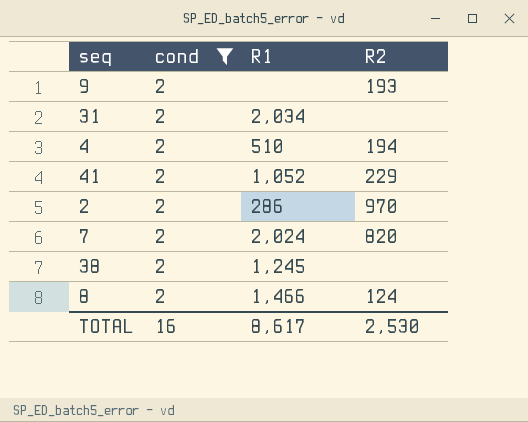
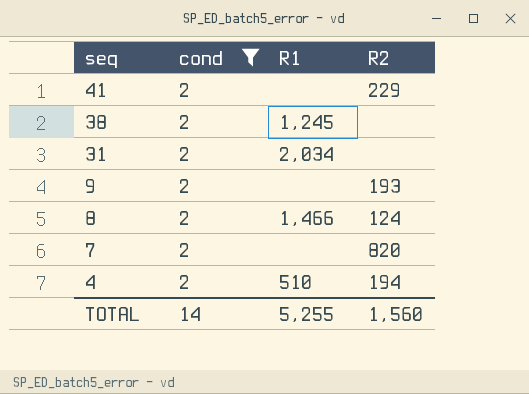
row order: none -> seq descending
row 2: 2 | 286 | 970 -> none
41 | R1: 1,052 -> none
7 | R1: 2,024 -> none
TOTAL | cond: 16 -> 14
TOTAL | R1: 8,617 -> 5,255
TOTAL | R2: 2,530 -> 1,560

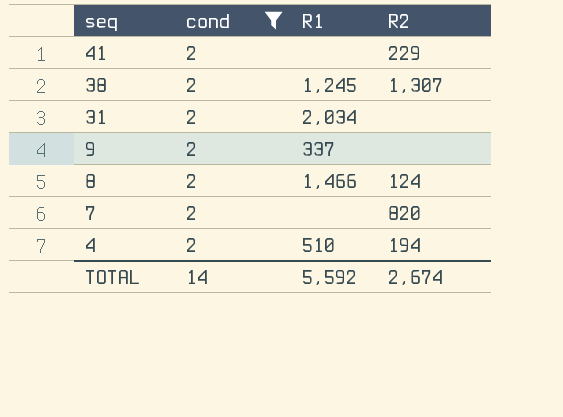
38 | R2: none -> 1,307
9 | R1: none -> 337
9 | R2: 193 -> none
TOTAL | R1: 5,255 -> 5,592
TOTAL | R2: 1,560 -> 2,674

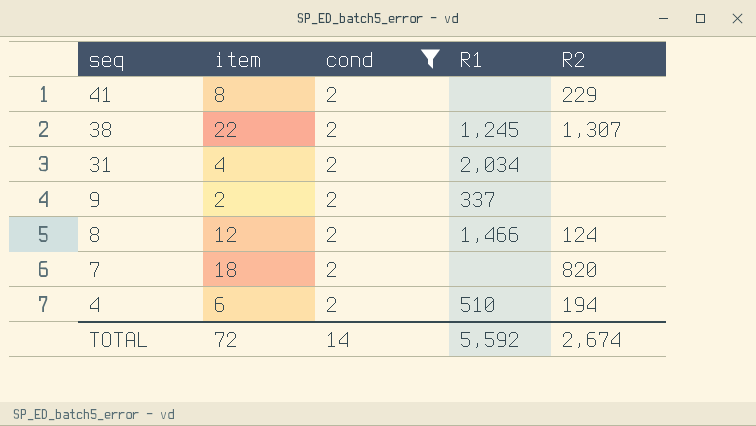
column item | position: none -> 2

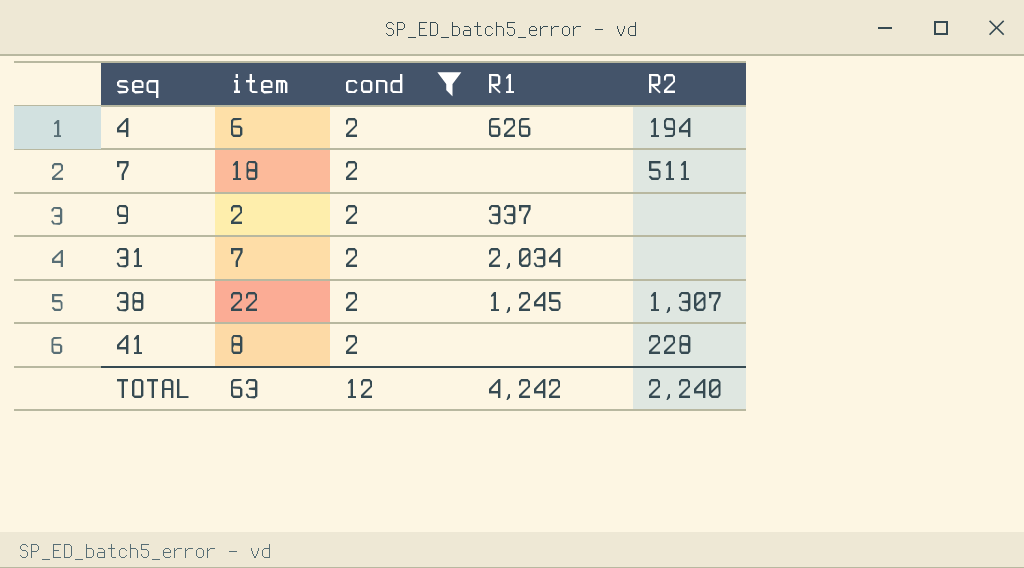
row order: seq descending -> seq ascending
row 8: 12 | 2 | 1,466 | 124 -> none
4 | R1: 510 -> 626
7 | R2: 820 -> 511
31 | item: 4 -> 7
41 | R2: 229 -> 228
TOTAL | item: 72 -> 63
TOTAL | cond: 14 -> 12
TOTAL | R1: 5,592 -> 4,242
TOTAL | R2: 2,674 -> 2,240

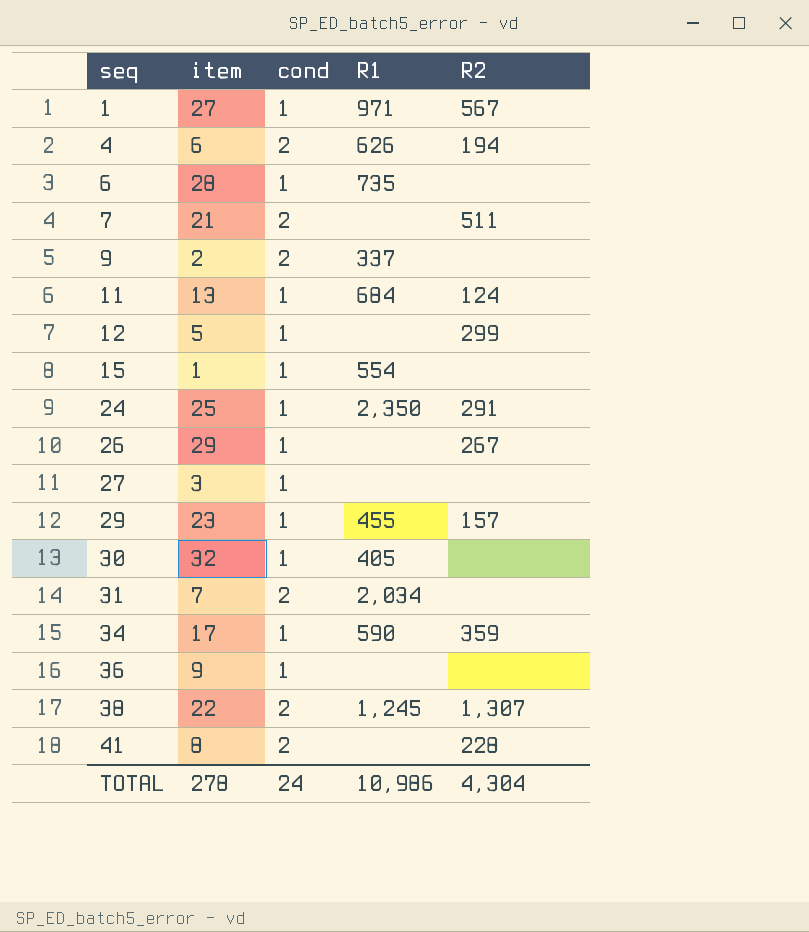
filter: cond = 2 -> none
7 | item: 18 -> 21
TOTAL | item: 63 -> 278
TOTAL | cond: 12 -> 24
TOTAL | R1: 4,242 -> 10,986
TOTAL | R2: 2,240 -> 4,304

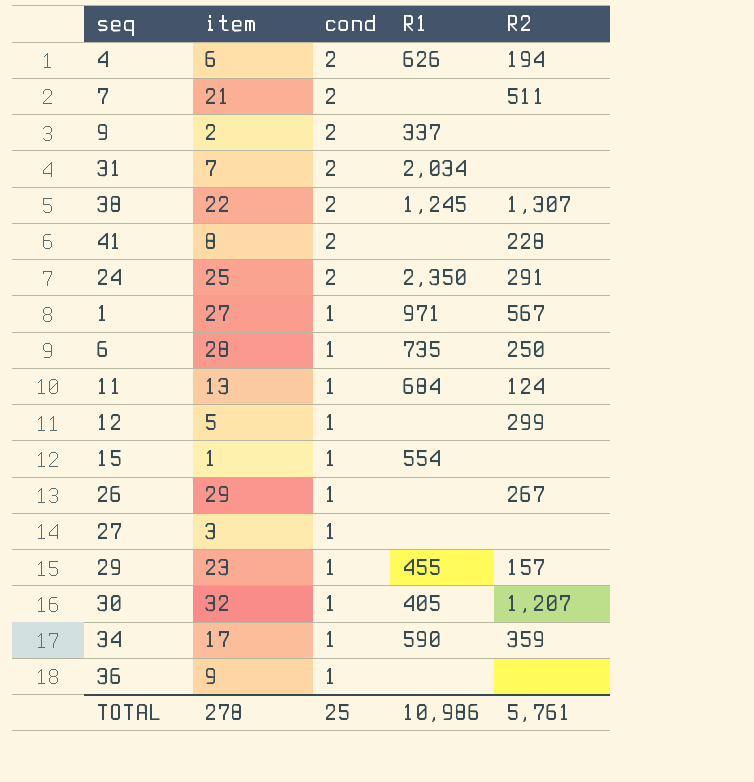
row order: seq ascending -> cond descending
24 | cond: 1 -> 2
6 | R2: none -> 250
30 | R2: none -> 1,207
TOTAL | cond: 24 -> 25
TOTAL | R2: 4,304 -> 5,761

